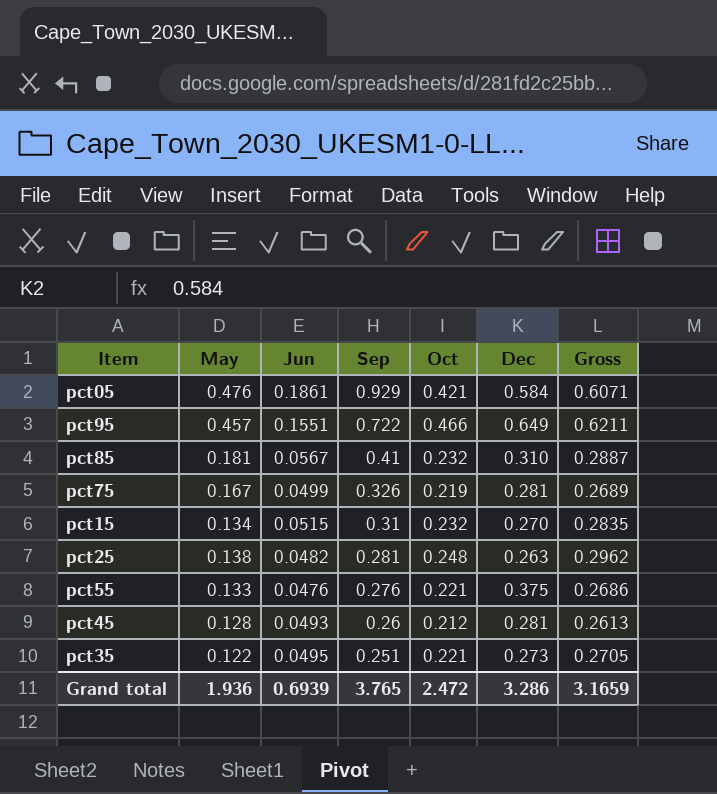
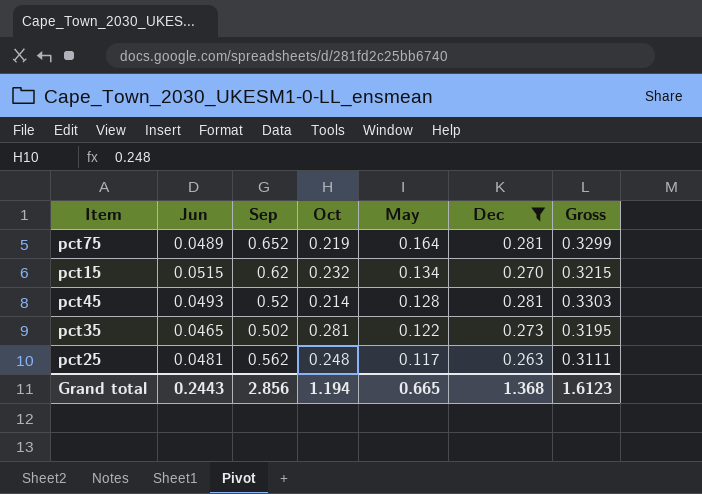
filter: none -> Dec <= 0.281
row order: Sep descending -> May descending
column May | position: 2 -> 5
column Gross | formula: [Jun] + [Oct] -> [Jun] + [Dec]
pct75 | Jun: 0.0499 -> 0.0489
pct75 | Sep: 0.326 -> 0.652
pct75 | May: 0.167 -> 0.164
pct15 | Sep: 0.31 -> 0.62
pct45 | Sep: 0.26 -> 0.52
pct45 | Oct: 0.212 -> 0.214
pct35 | Jun: 0.0495 -> 0.0465
pct35 | Sep: 0.251 -> 0.502
pct35 | Oct: 0.221 -> 0.281
pct25 | Jun: 0.0482 -> 0.0481
pct25 | Sep: 0.281 -> 0.562
pct25 | May: 0.138 -> 0.117
Grand total | Jun: 0.6939 -> 0.2443
Grand total | Sep: 3.765 -> 2.856
Grand total | Oct: 2.472 -> 1.194
Grand total | May: 1.936 -> 0.665
Grand total | Dec: 3.286 -> 1.368
Grand total | Gross: 3.1659 -> 1.6123

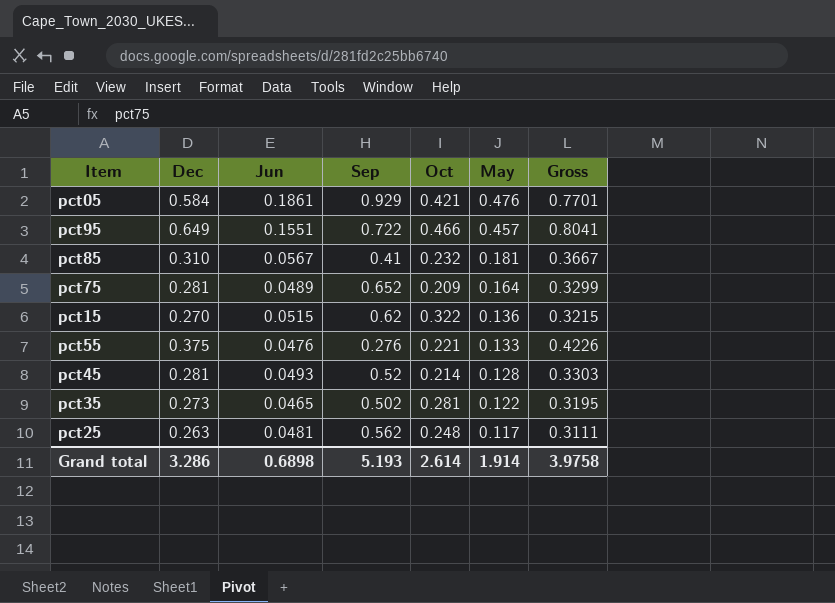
filter: Dec <= 0.281 -> none
column Dec | position: 6 -> 2
pct75 | Oct: 0.219 -> 0.209
pct15 | Oct: 0.232 -> 0.322
pct15 | May: 0.134 -> 0.136
Grand total | Dec: 1.368 -> 3.286
Grand total | Jun: 0.2443 -> 0.6898
Grand total | Sep: 2.856 -> 5.193
Grand total | Oct: 1.194 -> 2.614
Grand total | May: 0.665 -> 1.914
Grand total | Gross: 1.6123 -> 3.9758

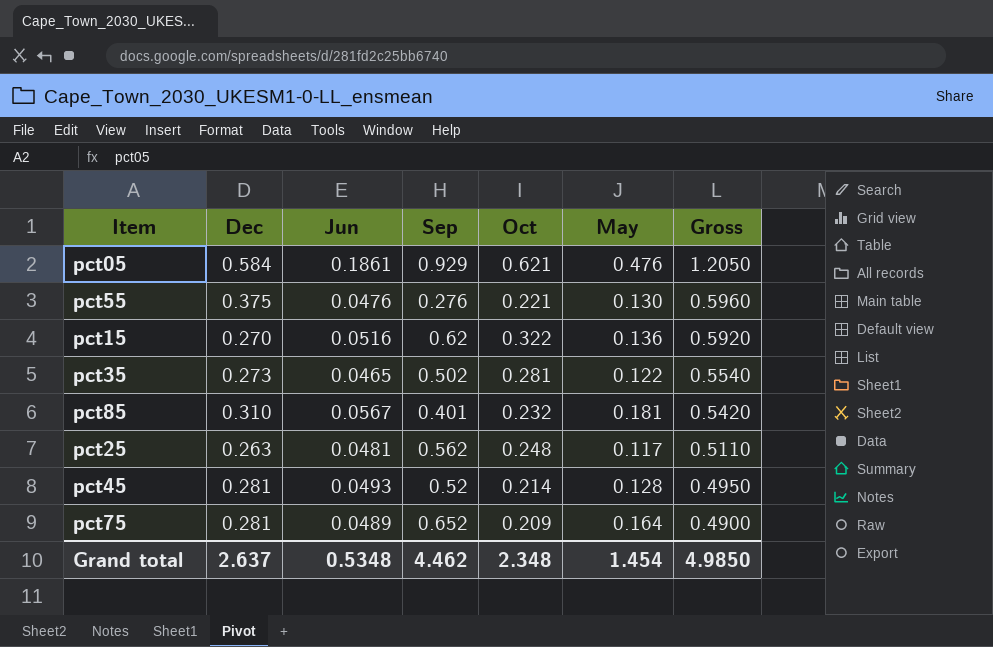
row order: May descending -> Gross descending
column Gross | formula: [Dec] + [Jun] -> [Dec] + [Oct]
row pct95: 0.649 | 0.1551 | 0.722 | 0.466 | 0.457 | 0.8041 -> none
pct05 | Oct: 0.421 -> 0.621
pct55 | May: 0.133 -> 0.130
pct15 | Jun: 0.0515 -> 0.0516
pct85 | Sep: 0.41 -> 0.401
Grand total | Dec: 3.286 -> 2.637
Grand total | Jun: 0.6898 -> 0.5348
Grand total | Sep: 5.193 -> 4.462
Grand total | Oct: 2.614 -> 2.348
Grand total | May: 1.914 -> 1.454
Grand total | Gross: 3.9758 -> 4.9850

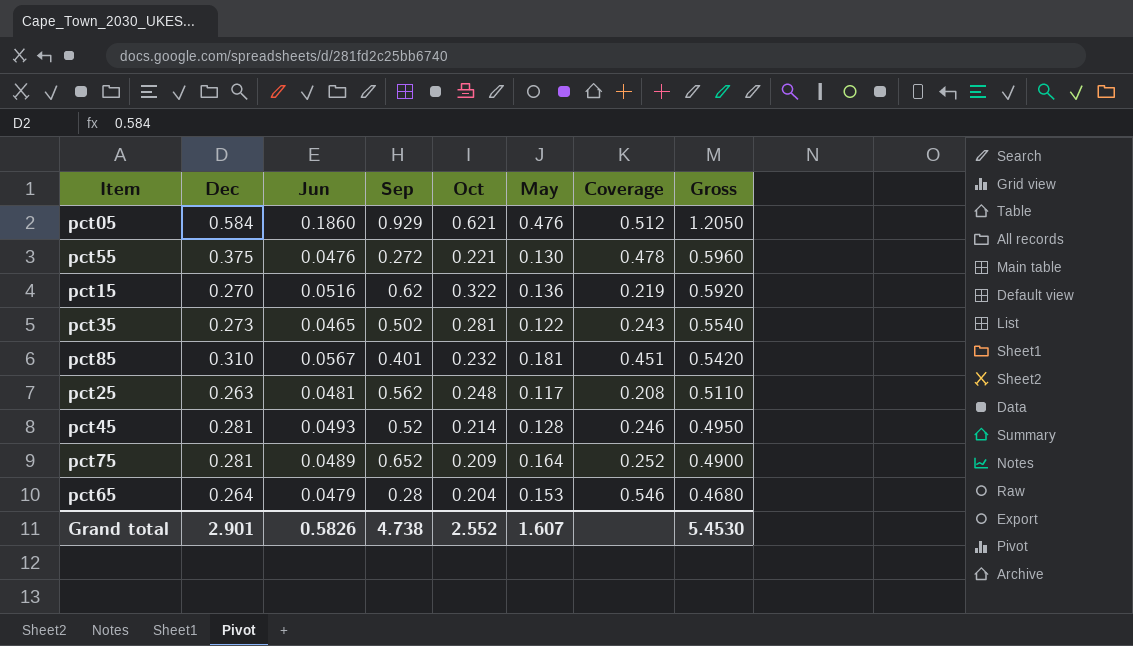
column Coverage | formula: none -> [May] / [Sep]
pct05 | Jun: 0.1861 -> 0.1860
pct55 | Sep: 0.276 -> 0.272
row pct65: none -> 0.264 | 0.0479 | 0.28 | 0.204 | 0.153 | 0.546 | 0.4680
Grand total | Dec: 2.637 -> 2.901
Grand total | Jun: 0.5348 -> 0.5826
Grand total | Sep: 4.462 -> 4.738
Grand total | Oct: 2.348 -> 2.552
Grand total | May: 1.454 -> 1.607
Grand total | Gross: 4.9850 -> 5.4530

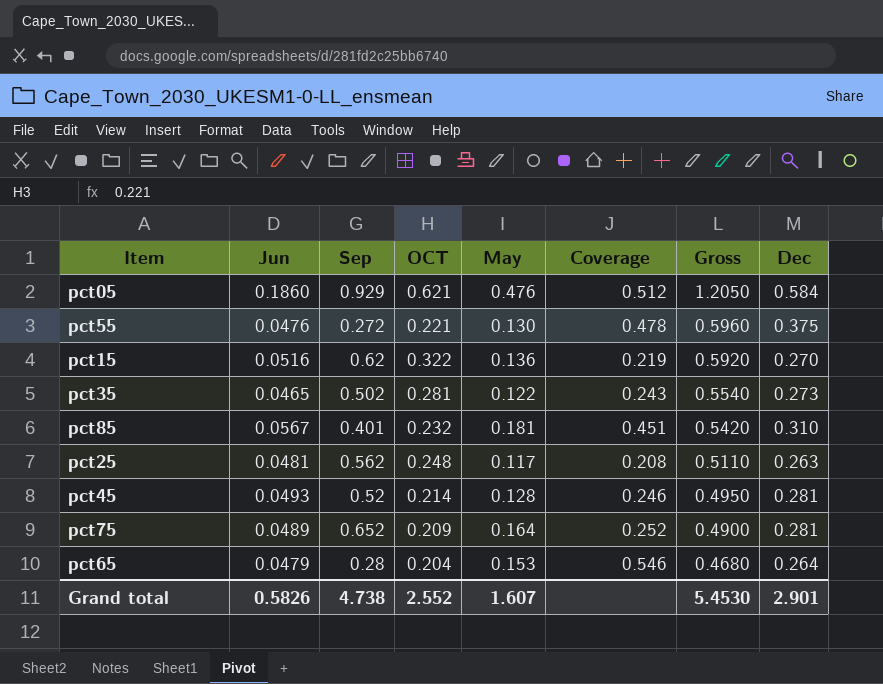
column name: Oct -> OCT
column Dec | position: 2 -> 8

